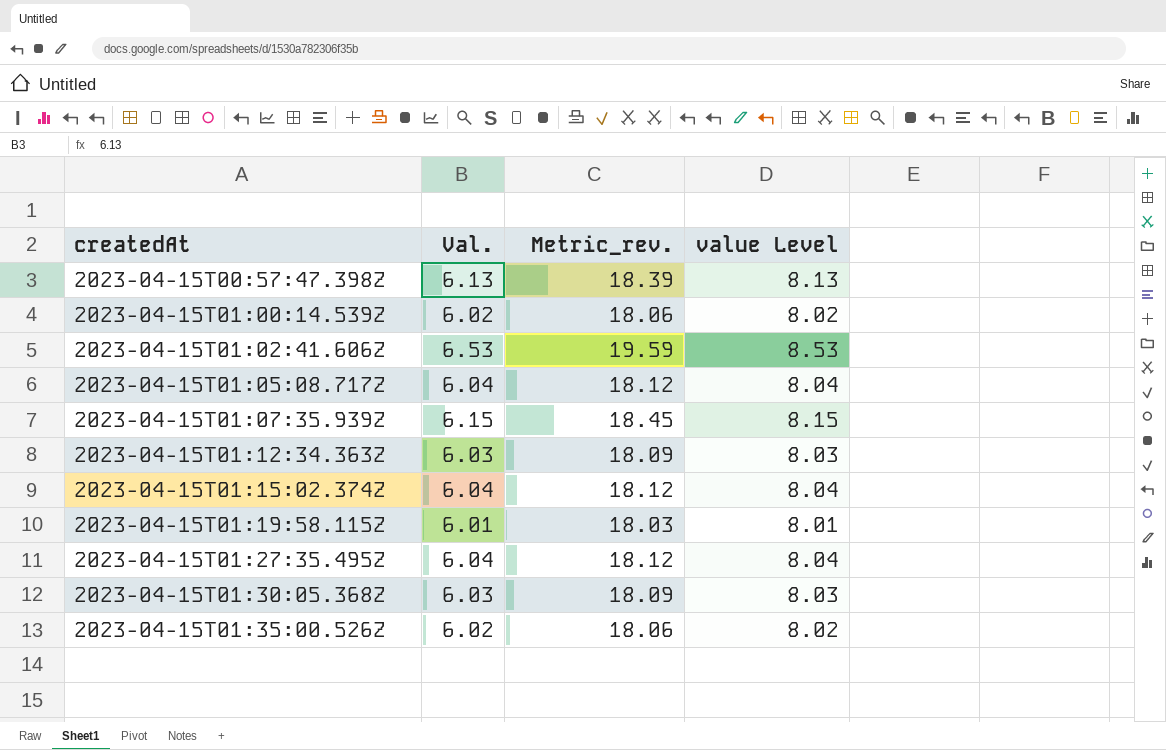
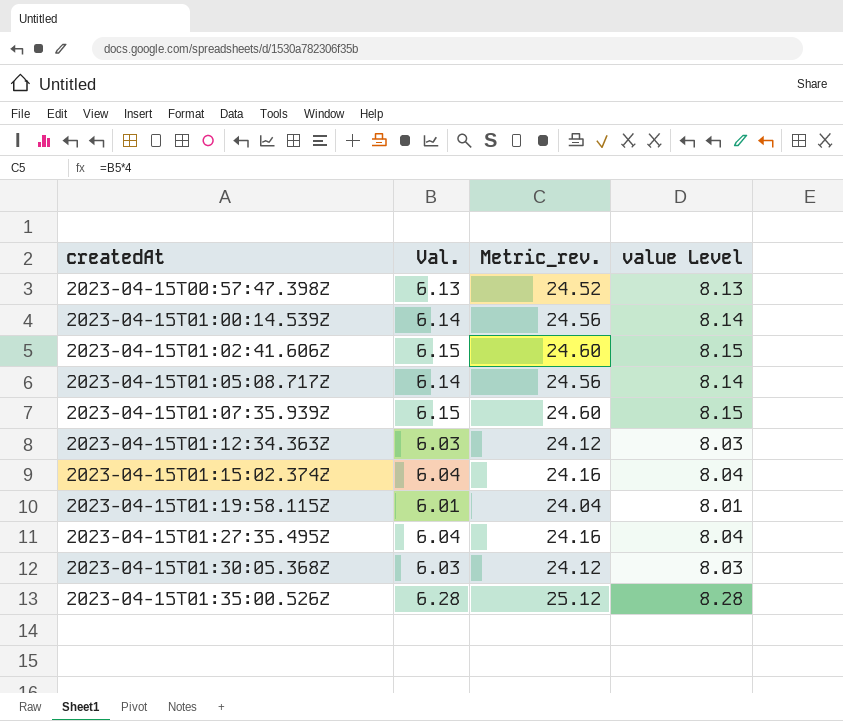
column Metric_rev. | formula: [Val.] * 3 -> [Val.] * 4
2023-04-15T01:00:14.539Z | Val.: 6.02 -> 6.14
2023-04-15T01:00:14.539Z | value Level: 8.02 -> 8.14
2023-04-15T01:02:41.606Z | Val.: 6.53 -> 6.15
2023-04-15T01:02:41.606Z | value Level: 8.53 -> 8.15
2023-04-15T01:05:08.717Z | Val.: 6.04 -> 6.14
2023-04-15T01:05:08.717Z | value Level: 8.04 -> 8.14
2023-04-15T01:35:00.526Z | Val.: 6.02 -> 6.28
2023-04-15T01:35:00.526Z | value Level: 8.02 -> 8.28

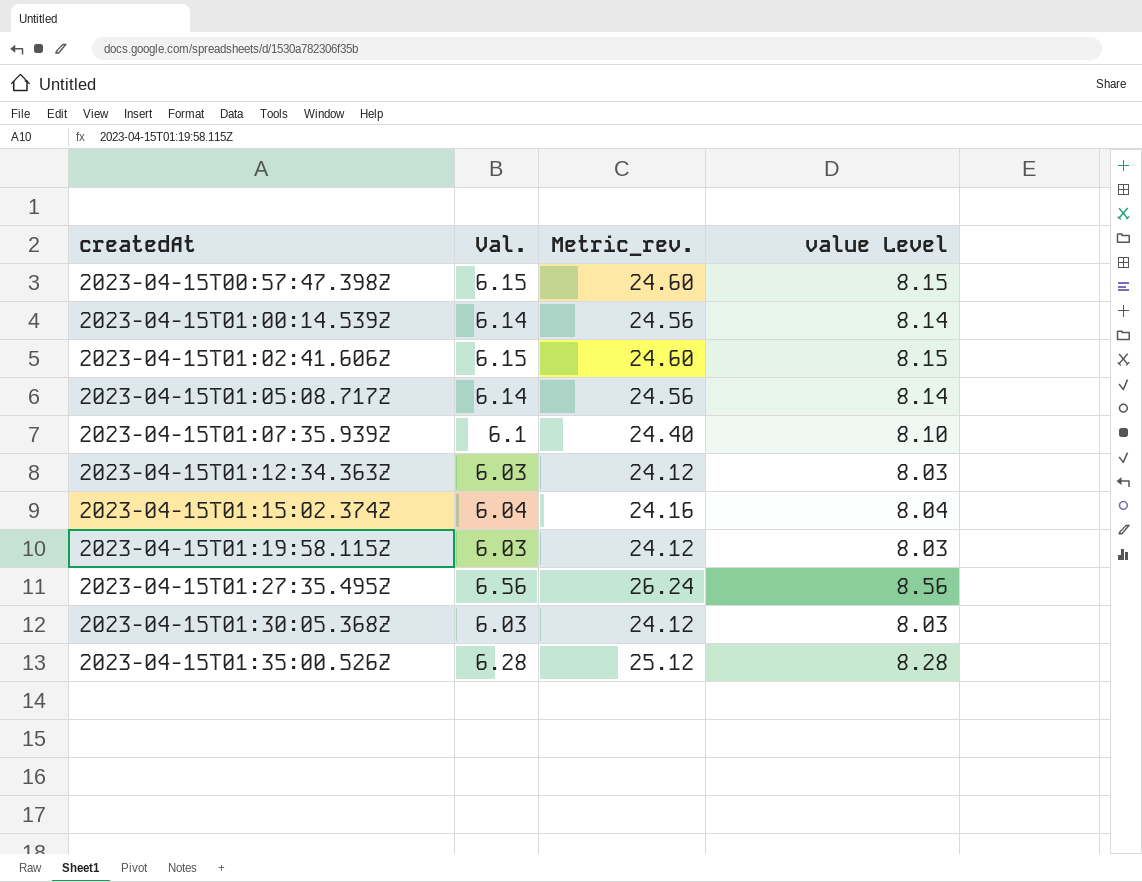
2023-04-15T00:57:47.398Z | Val.: 6.13 -> 6.15
2023-04-15T00:57:47.398Z | Metric_rev.: 24.52 -> 24.60
2023-04-15T00:57:47.398Z | value Level: 8.13 -> 8.15
2023-04-15T01:07:35.939Z | Val.: 6.15 -> 6.1
2023-04-15T01:07:35.939Z | Metric_rev.: 24.60 -> 24.40
2023-04-15T01:07:35.939Z | value Level: 8.15 -> 8.10
2023-04-15T01:19:58.115Z | Val.: 6.01 -> 6.03
2023-04-15T01:19:58.115Z | Metric_rev.: 24.04 -> 24.12
2023-04-15T01:19:58.115Z | value Level: 8.01 -> 8.03
2023-04-15T01:27:35.495Z | Val.: 6.04 -> 6.56
2023-04-15T01:27:35.495Z | Metric_rev.: 24.16 -> 26.24
2023-04-15T01:27:35.495Z | value Level: 8.04 -> 8.56

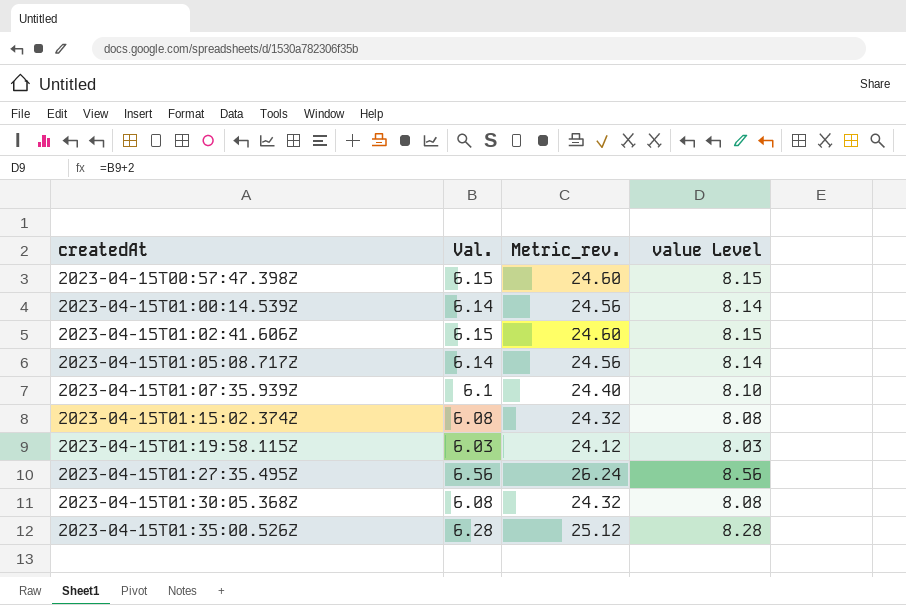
row 2023-04-15T01:12:34.363Z: 6.03 | 24.12 | 8.03 -> none
2023-04-15T01:15:02.374Z | Val.: 6.04 -> 6.08
2023-04-15T01:15:02.374Z | Metric_rev.: 24.16 -> 24.32
2023-04-15T01:15:02.374Z | value Level: 8.04 -> 8.08
2023-04-15T01:30:05.368Z | Val.: 6.03 -> 6.08
2023-04-15T01:30:05.368Z | Metric_rev.: 24.12 -> 24.32
2023-04-15T01:30:05.368Z | value Level: 8.03 -> 8.08

